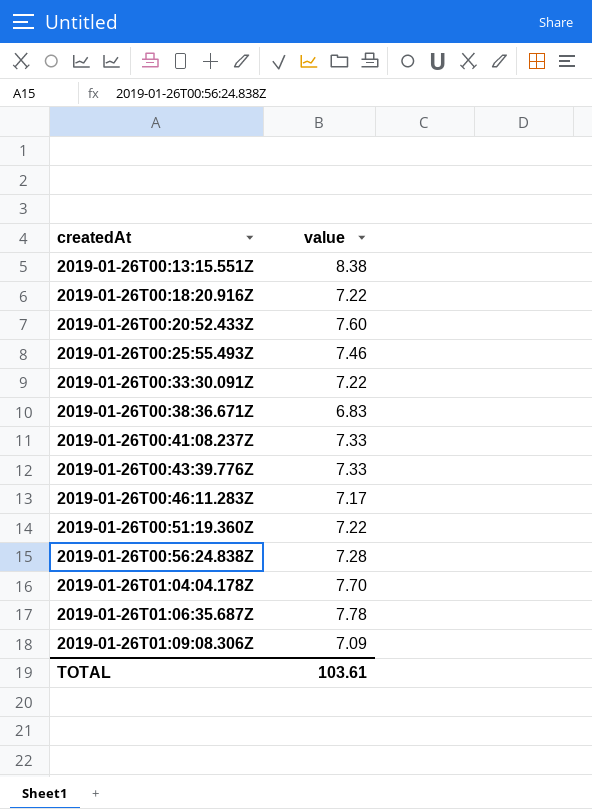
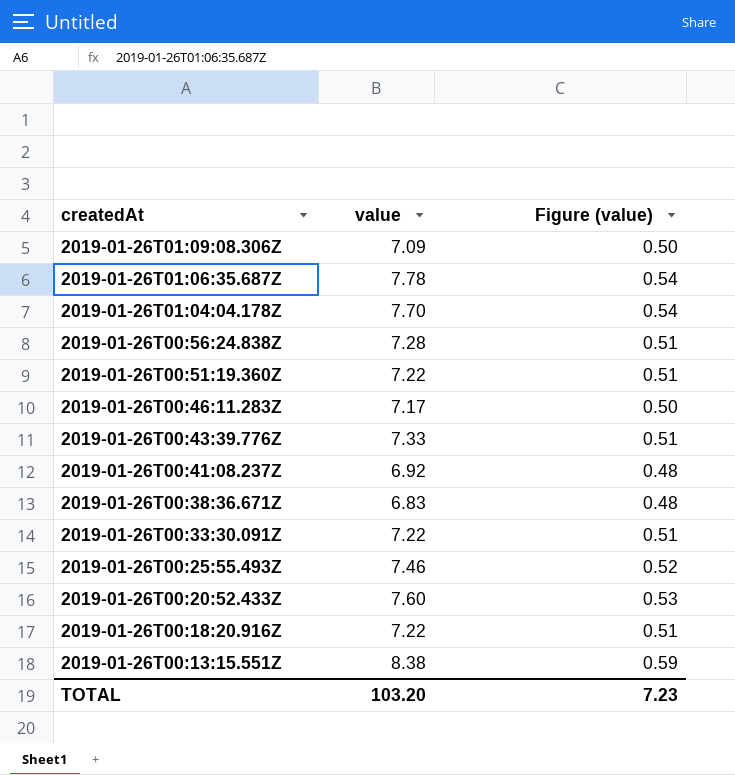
row order: createdAt ascending -> createdAt descending
column Figure (value) | formula: none -> [value] * 0.07
2019-01-26T00:41:08.237Z | value: 7.33 -> 6.92
TOTAL | value: 103.61 -> 103.20

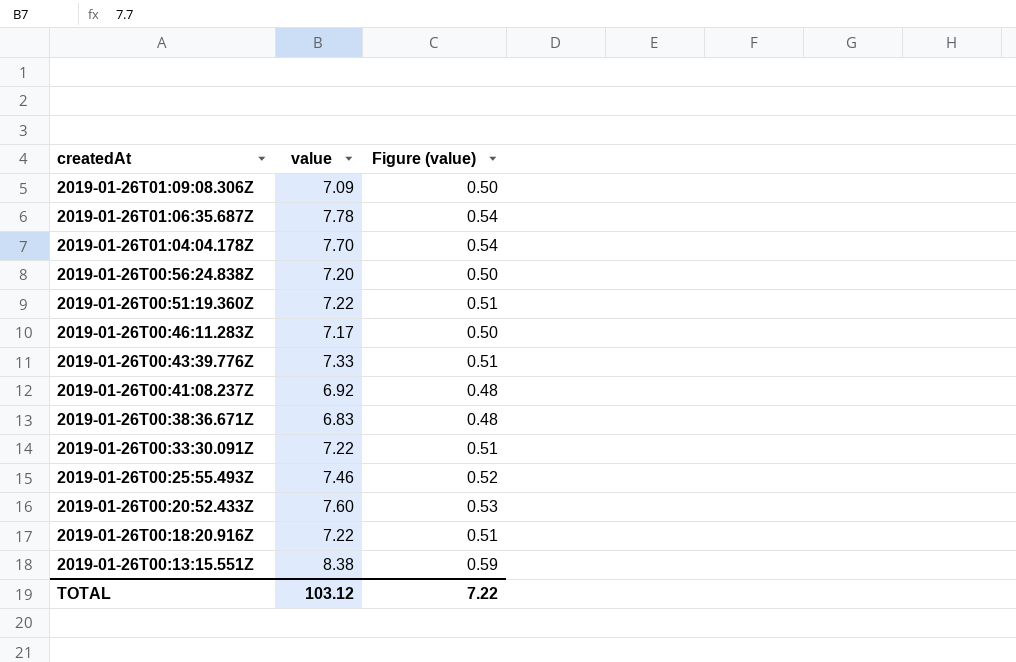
2019-01-26T00:56:24.838Z | value: 7.28 -> 7.20
2019-01-26T00:56:24.838Z | Figure (value): 0.51 -> 0.50
TOTAL | value: 103.20 -> 103.12
TOTAL | Figure (value): 7.23 -> 7.22

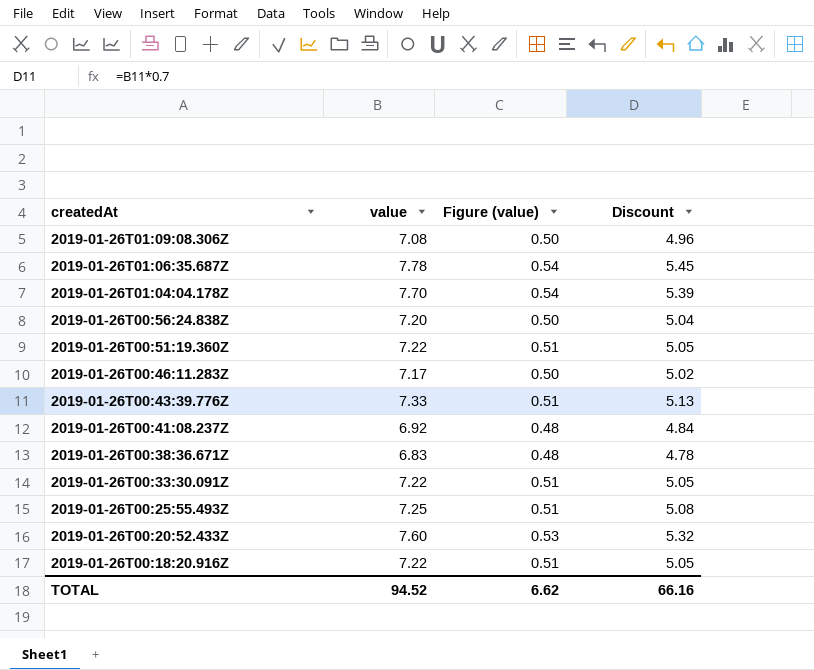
column Discount | formula: none -> [value] * 0.7
row 2019-01-26T00:13:15.551Z: 8.38 | 0.59 -> none
2019-01-26T01:09:08.306Z | value: 7.09 -> 7.08
2019-01-26T00:25:55.493Z | value: 7.46 -> 7.25
2019-01-26T00:25:55.493Z | Figure (value): 0.52 -> 0.51
TOTAL | value: 103.12 -> 94.52
TOTAL | Figure (value): 7.22 -> 6.62

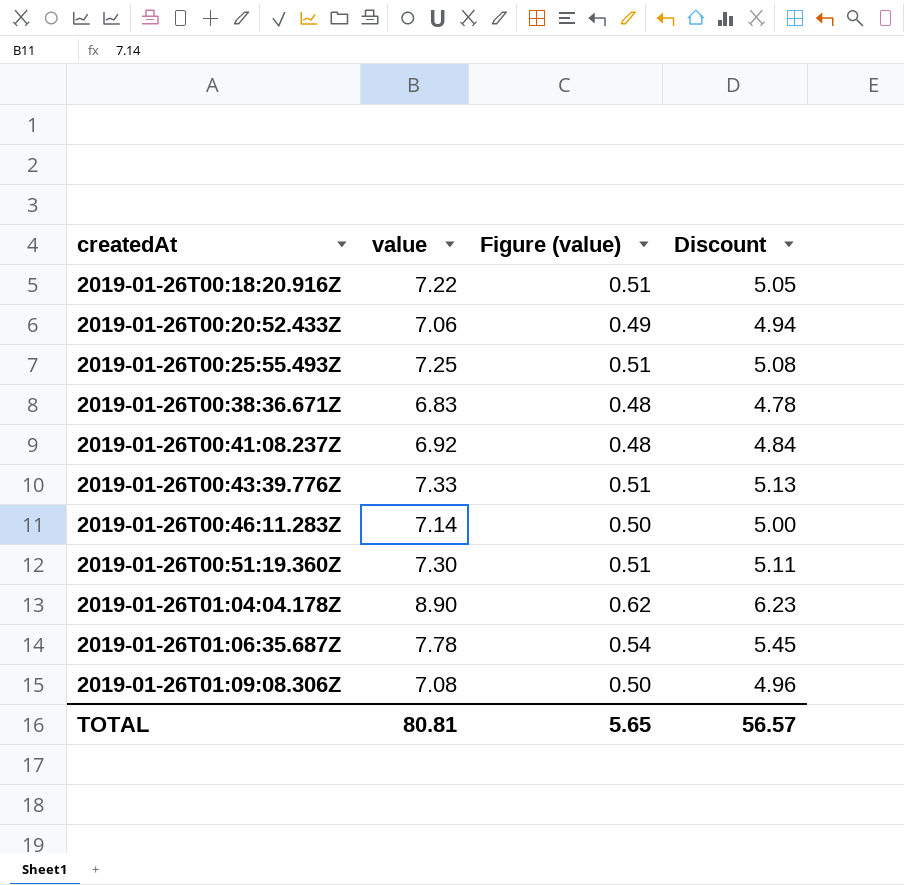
row order: createdAt descending -> createdAt ascending
row 2019-01-26T00:56:24.838Z: 7.20 | 0.50 | 5.04 -> none
row 2019-01-26T00:33:30.091Z: 7.22 | 0.51 | 5.05 -> none
2019-01-26T00:20:52.433Z | value: 7.60 -> 7.06
2019-01-26T00:20:52.433Z | Figure (value): 0.53 -> 0.49
2019-01-26T00:20:52.433Z | Discount: 5.32 -> 4.94
2019-01-26T00:46:11.283Z | value: 7.17 -> 7.14
2019-01-26T00:46:11.283Z | Discount: 5.02 -> 5.00
2019-01-26T00:51:19.360Z | value: 7.22 -> 7.30
2019-01-26T00:51:19.360Z | Discount: 5.05 -> 5.11
2019-01-26T01:04:04.178Z | value: 7.70 -> 8.90
2019-01-26T01:04:04.178Z | Figure (value): 0.54 -> 0.62
2019-01-26T01:04:04.178Z | Discount: 5.39 -> 6.23
TOTAL | value: 94.52 -> 80.81
TOTAL | Figure (value): 6.62 -> 5.65
TOTAL | Discount: 66.16 -> 56.57

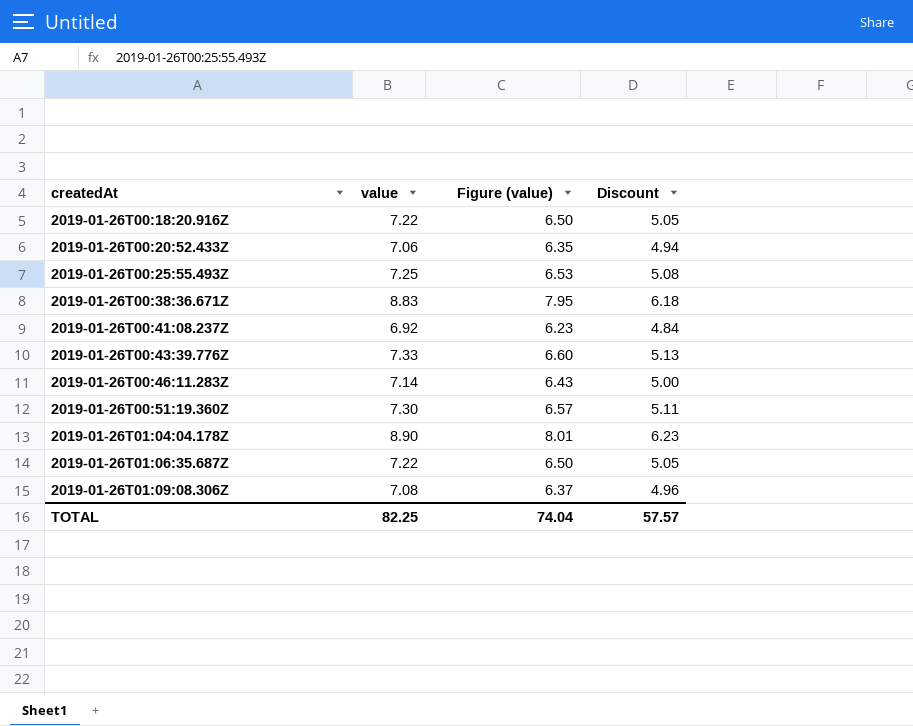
column Figure (value) | formula: [value] * 0.07 -> [value] * 0.9
2019-01-26T00:38:36.671Z | value: 6.83 -> 8.83
2019-01-26T00:38:36.671Z | Discount: 4.78 -> 6.18
2019-01-26T01:06:35.687Z | value: 7.78 -> 7.22
2019-01-26T01:06:35.687Z | Discount: 5.45 -> 5.05
TOTAL | value: 80.81 -> 82.25
TOTAL | Figure (value): 5.65 -> 74.04
TOTAL | Discount: 56.57 -> 57.57

